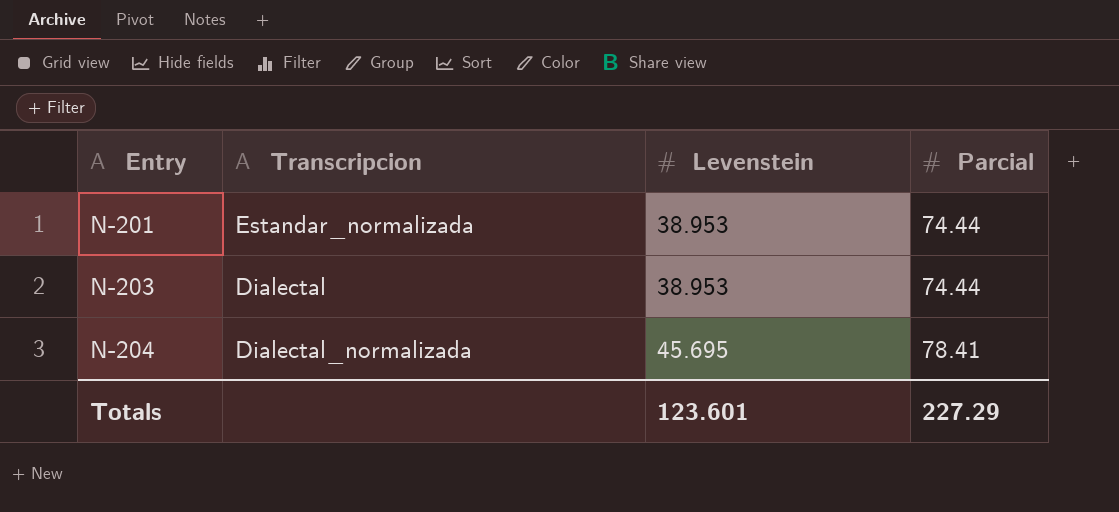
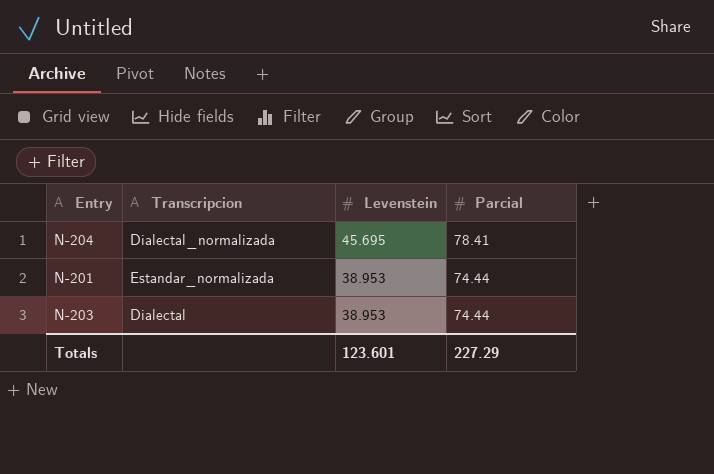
row order: Entry ascending -> Levenstein descending

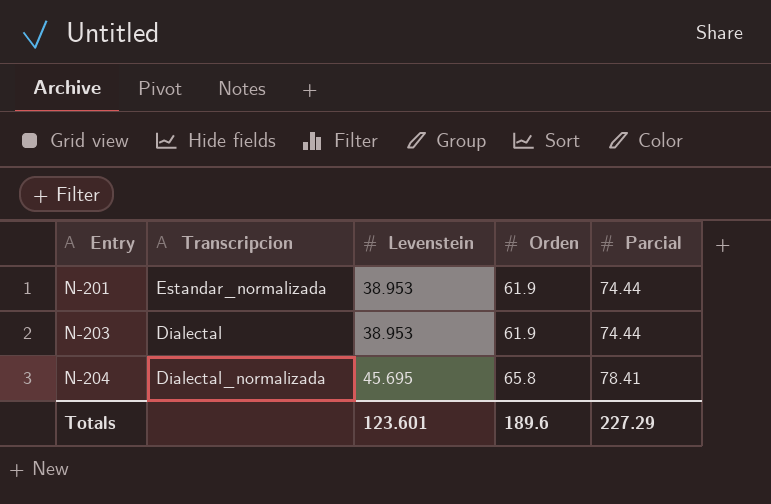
row order: Levenstein descending -> Entry ascending
column Orden | position: none -> 4

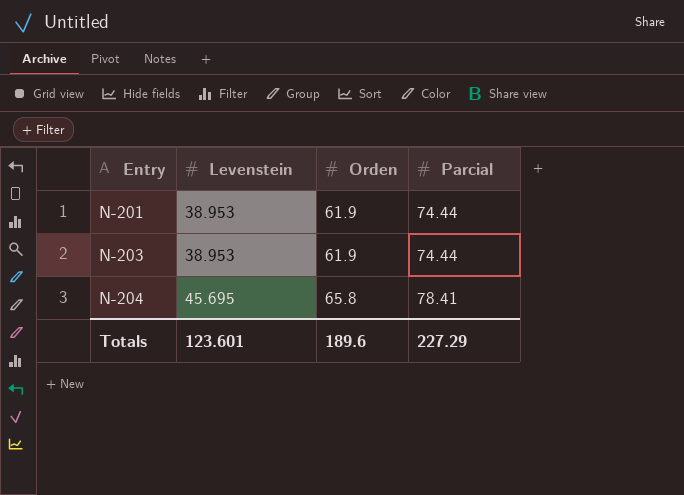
column Transcripcion | position: 2 -> none

